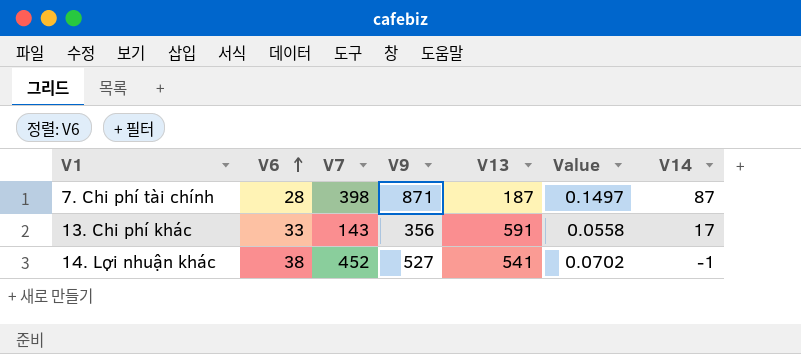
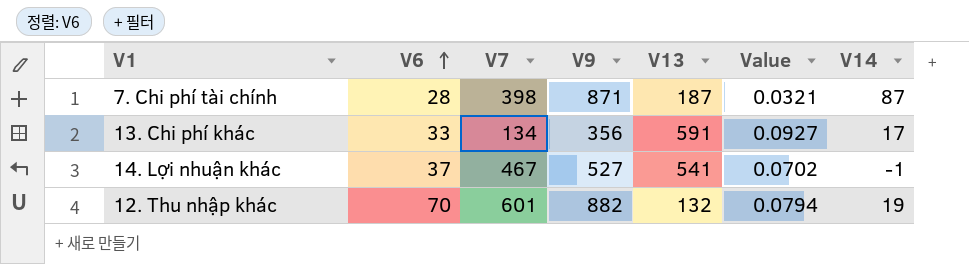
column Value | formula: [V6] / [V13] -> [V6] / [V9]
13. Chi phí khác | V7: 143 -> 134
14. Lợi nhuận khác | V6: 38 -> 37
14. Lợi nhuận khác | V7: 452 -> 467
row 12. Thu nhập khác: none -> 70 | 601 | 882 | 132 | 0.0794 | 19

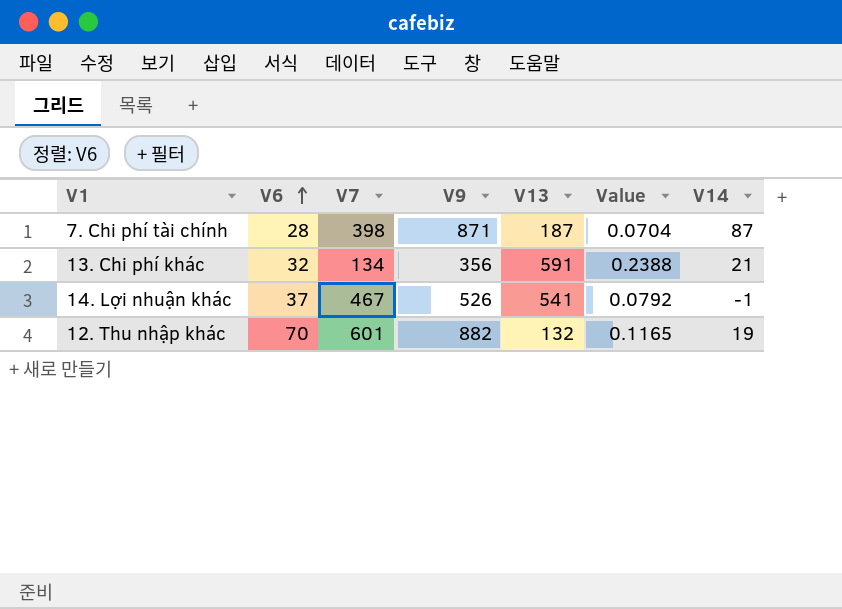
column Value | formula: [V6] / [V9] -> [V6] / [V7]
13. Chi phí khác | V6: 33 -> 32
13. Chi phí khác | V14: 17 -> 21
14. Lợi nhuận khác | V9: 527 -> 526

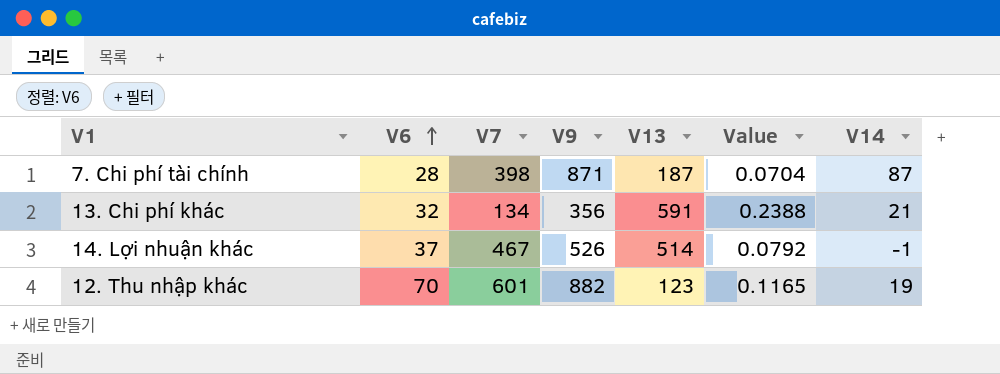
14. Lợi nhuận khác | V13: 541 -> 514
12. Thu nhập khác | V13: 132 -> 123

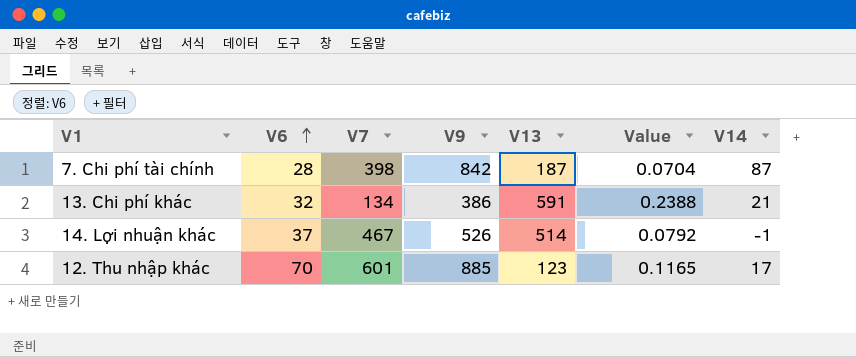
7. Chi phí tài chính | V9: 871 -> 842
13. Chi phí khác | V9: 356 -> 386
12. Thu nhập khác | V9: 882 -> 885
12. Thu nhập khác | V14: 19 -> 17

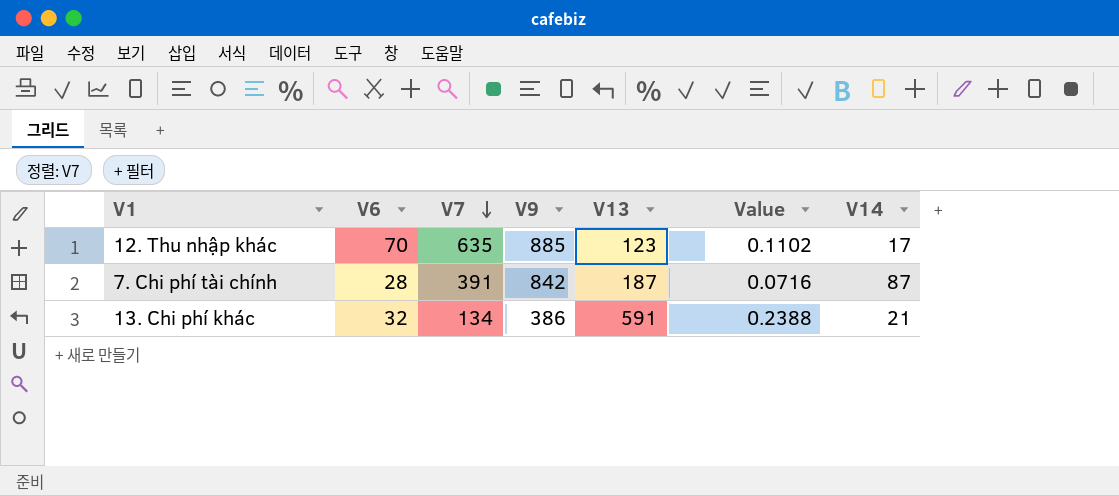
row order: V6 ascending -> V7 descending
row 14. Lợi nhuận khác: 37 | 467 | 526 | 514 | 0.0792 | -1 -> none
12. Thu nhập khác | V7: 601 -> 635
12. Thu nhập khác | Value: 0.1165 -> 0.1102
7. Chi phí tài chính | V7: 398 -> 391
7. Chi phí tài chính | Value: 0.0704 -> 0.0716

